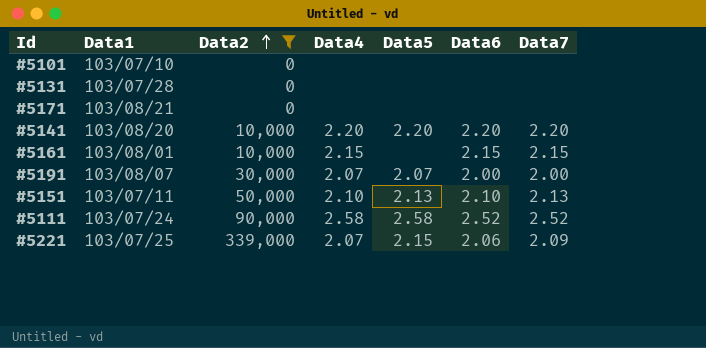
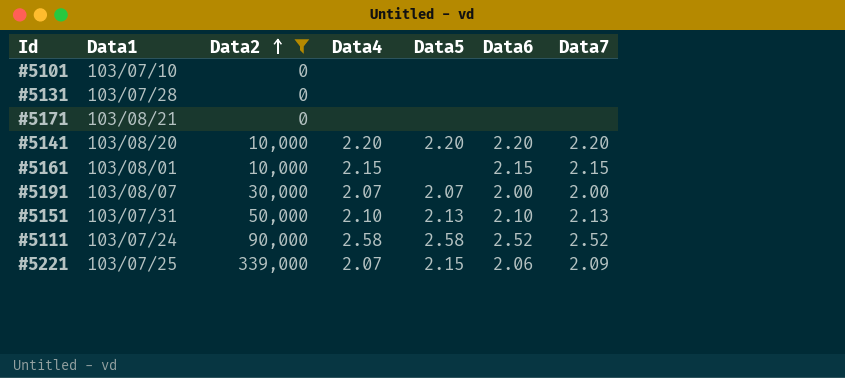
#5151 | Data1: 103/07/11 -> 103/07/31

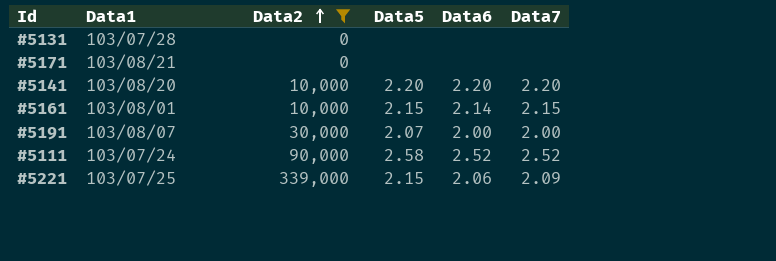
column Data4 | position: 4 -> none
row #5101: 103/07/10 | 0 | none | none | none | none -> none
row #5151: 103/07/31 | 50,000 | 2.10 | 2.13 | 2.10 | 2.13 -> none
#5161 | Data5: none -> 2.15
#5161 | Data6: 2.15 -> 2.14

